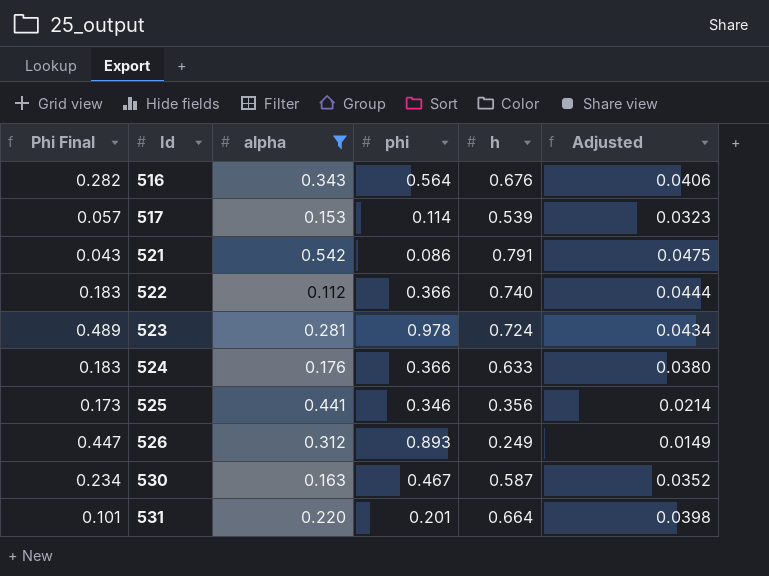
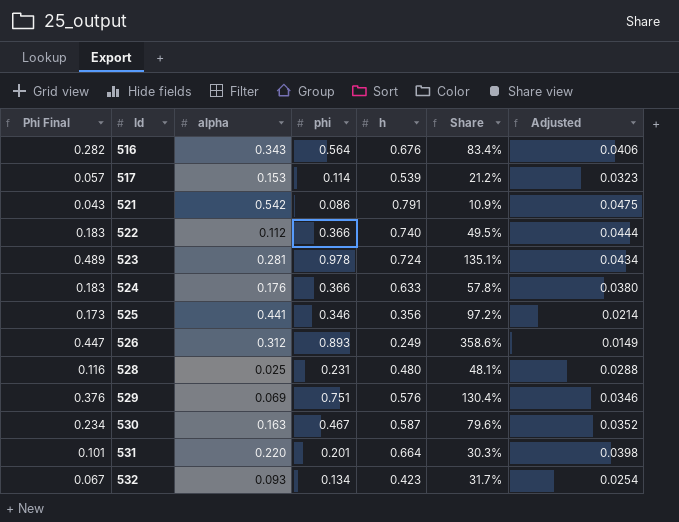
filter: alpha >= 0.112 -> none
column Share | formula: none -> [phi] / [h]

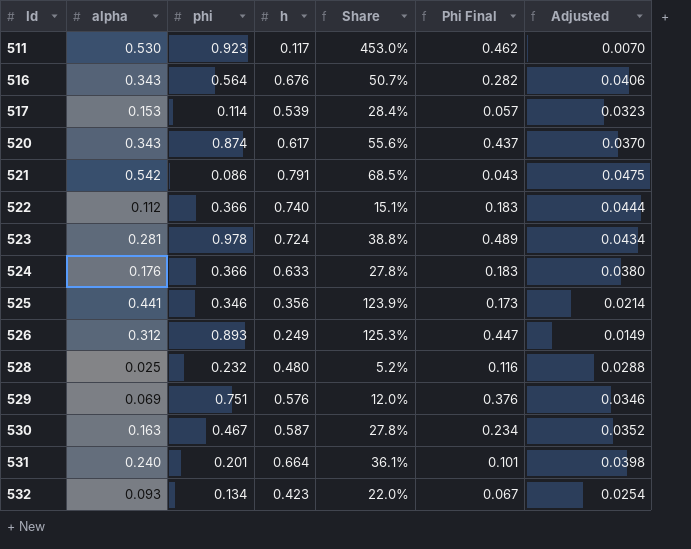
column Share | formula: [phi] / [h] -> [alpha] / [h]
column Phi Final | position: 1 -> 6
row 511: none -> 0.530 | 0.923 | 0.117 | 453.0% | 0.462 | 0.0070
row 520: none -> 0.343 | 0.874 | 0.617 | 55.6% | 0.437 | 0.0370
528 | phi: 0.231 -> 0.232
531 | alpha: 0.220 -> 0.240

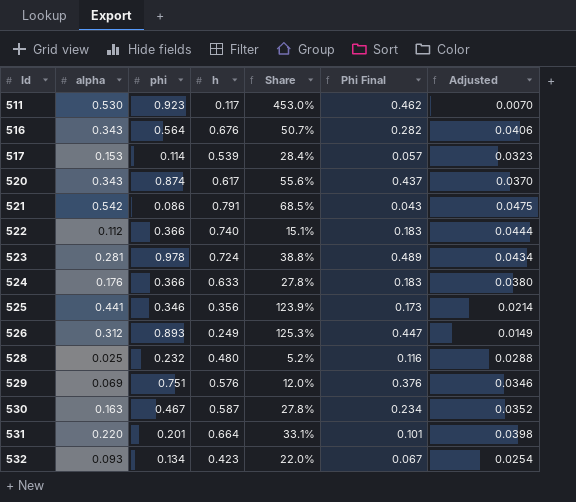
531 | alpha: 0.240 -> 0.220
531 | Share: 36.1% -> 33.1%

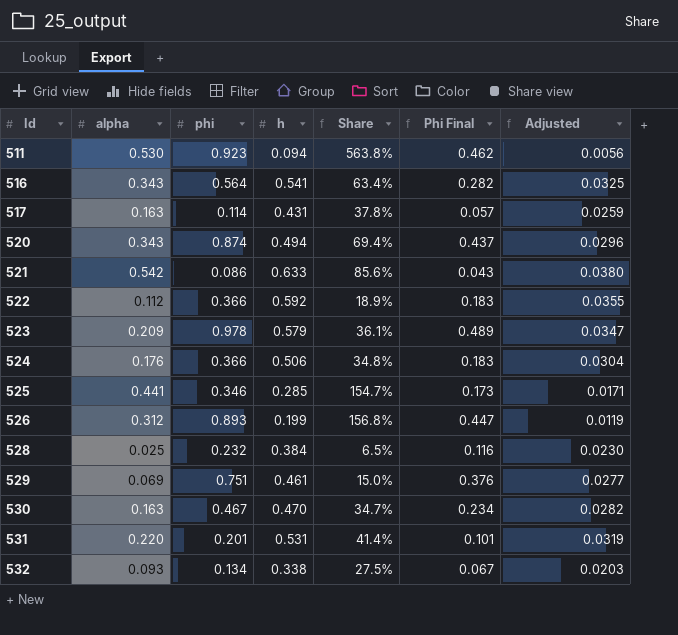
511 | h: 0.117 -> 0.094
511 | Share: 453.0% -> 563.8%
511 | Adjusted: 0.0070 -> 0.0056
516 | h: 0.676 -> 0.541
516 | Share: 50.7% -> 63.4%
516 | Adjusted: 0.0406 -> 0.0325
517 | alpha: 0.153 -> 0.163
517 | h: 0.539 -> 0.431
517 | Share: 28.4% -> 37.8%
517 | Adjusted: 0.0323 -> 0.0259
520 | h: 0.617 -> 0.494
520 | Share: 55.6% -> 69.4%
520 | Adjusted: 0.0370 -> 0.0296
521 | h: 0.791 -> 0.633
521 | Share: 68.5% -> 85.6%
521 | Adjusted: 0.0475 -> 0.0380
522 | h: 0.740 -> 0.592
522 | Share: 15.1% -> 18.9%
522 | Adjusted: 0.0444 -> 0.0355
523 | alpha: 0.281 -> 0.209
523 | h: 0.724 -> 0.579
523 | Share: 38.8% -> 36.1%
523 | Adjusted: 0.0434 -> 0.0347
524 | h: 0.633 -> 0.506
524 | Share: 27.8% -> 34.8%
524 | Adjusted: 0.0380 -> 0.0304
525 | h: 0.356 -> 0.285
525 | Share: 123.9% -> 154.7%
525 | Adjusted: 0.0214 -> 0.0171
526 | h: 0.249 -> 0.199
526 | Share: 125.3% -> 156.8%
526 | Adjusted: 0.0149 -> 0.0119
528 | h: 0.480 -> 0.384
528 | Share: 5.2% -> 6.5%
528 | Adjusted: 0.0288 -> 0.0230
529 | h: 0.576 -> 0.461
529 | Share: 12.0% -> 15.0%
529 | Adjusted: 0.0346 -> 0.0277
530 | h: 0.587 -> 0.470
530 | Share: 27.8% -> 34.7%
530 | Adjusted: 0.0352 -> 0.0282
531 | h: 0.664 -> 0.531
531 | Share: 33.1% -> 41.4%
531 | Adjusted: 0.0398 -> 0.0319
532 | h: 0.423 -> 0.338
532 | Share: 22.0% -> 27.5%
532 | Adjusted: 0.0254 -> 0.0203

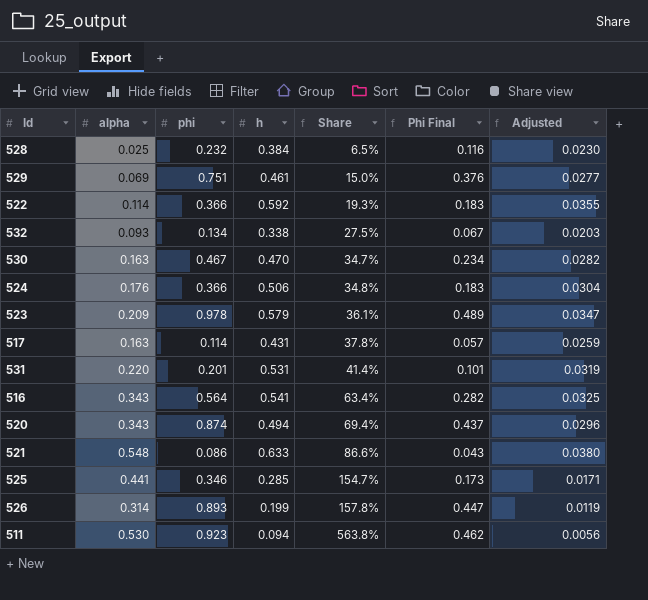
row order: Id ascending -> Share ascending
522 | alpha: 0.112 -> 0.114
522 | Share: 18.9% -> 19.3%
521 | alpha: 0.542 -> 0.548
521 | Share: 85.6% -> 86.6%
526 | alpha: 0.312 -> 0.314
526 | Share: 156.8% -> 157.8%

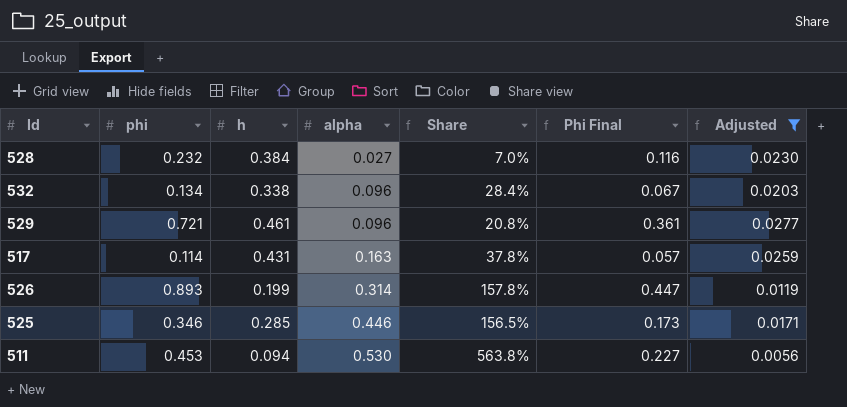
filter: none -> Adjusted <= 0.0277
row order: Share ascending -> alpha ascending
column alpha | position: 2 -> 4
528 | alpha: 0.025 -> 0.027
528 | Share: 6.5% -> 7.0%
532 | alpha: 0.093 -> 0.096
532 | Share: 27.5% -> 28.4%
529 | phi: 0.751 -> 0.721
529 | alpha: 0.069 -> 0.096
529 | Share: 15.0% -> 20.8%
529 | Phi Final: 0.376 -> 0.361
525 | alpha: 0.441 -> 0.446
525 | Share: 154.7% -> 156.5%
511 | phi: 0.923 -> 0.453
511 | Phi Final: 0.462 -> 0.227

